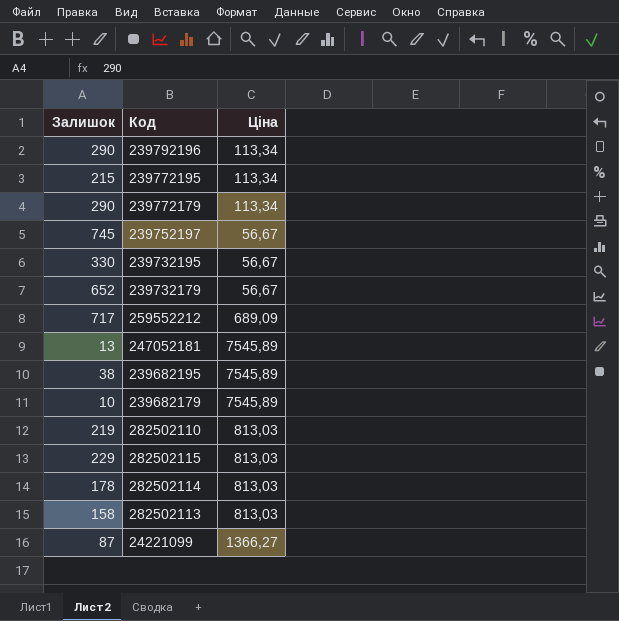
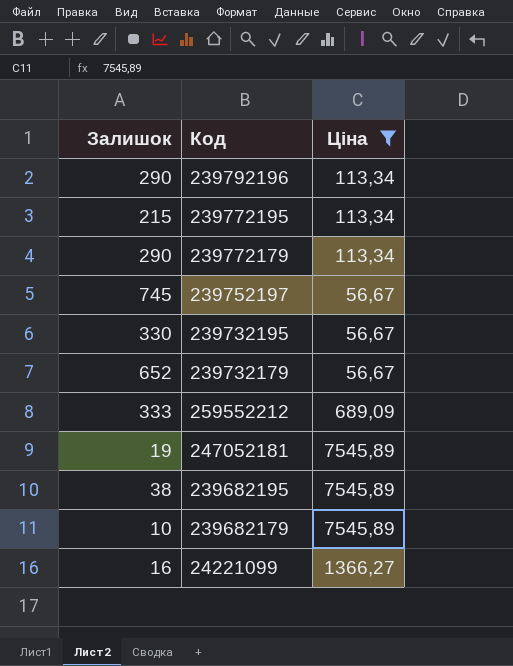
filter: none -> Ціна != 813,03
259552212 | Залишок: 717 -> 333
247052181 | Залишок: 13 -> 19
24221099 | Залишок: 87 -> 16

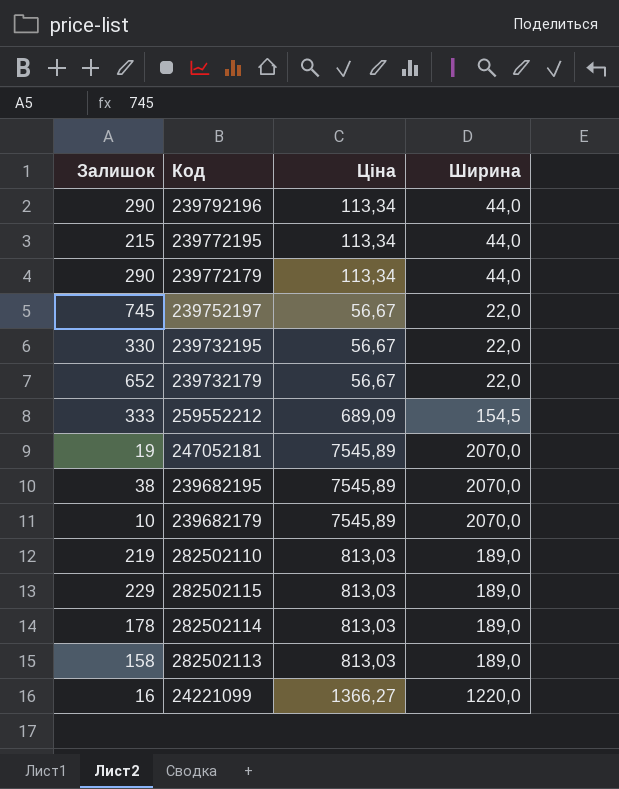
filter: Ціна != 813,03 -> none
column Ширина | position: none -> 4

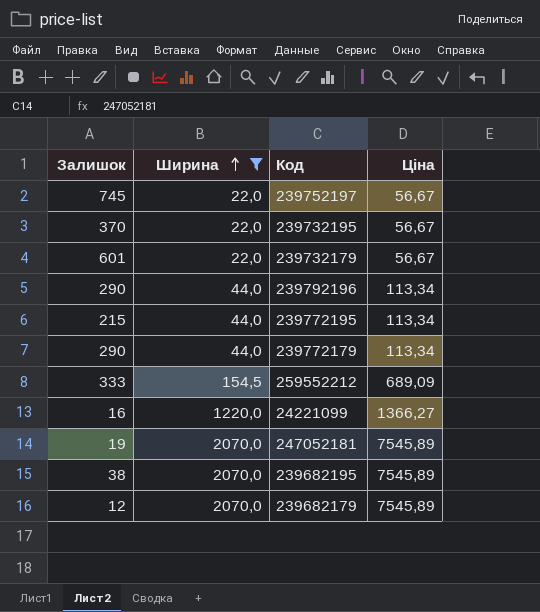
filter: none -> Ширина != 189,0
row order: none -> Ширина ascending
column Ширина | position: 4 -> 2
239732195 | Залишок: 330 -> 370
239732179 | Залишок: 652 -> 601
239682179 | Залишок: 10 -> 12

